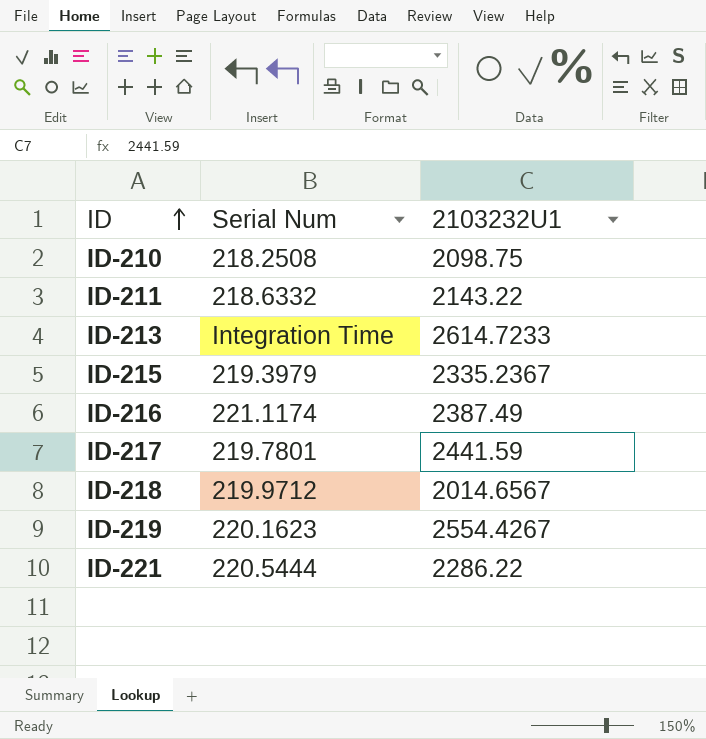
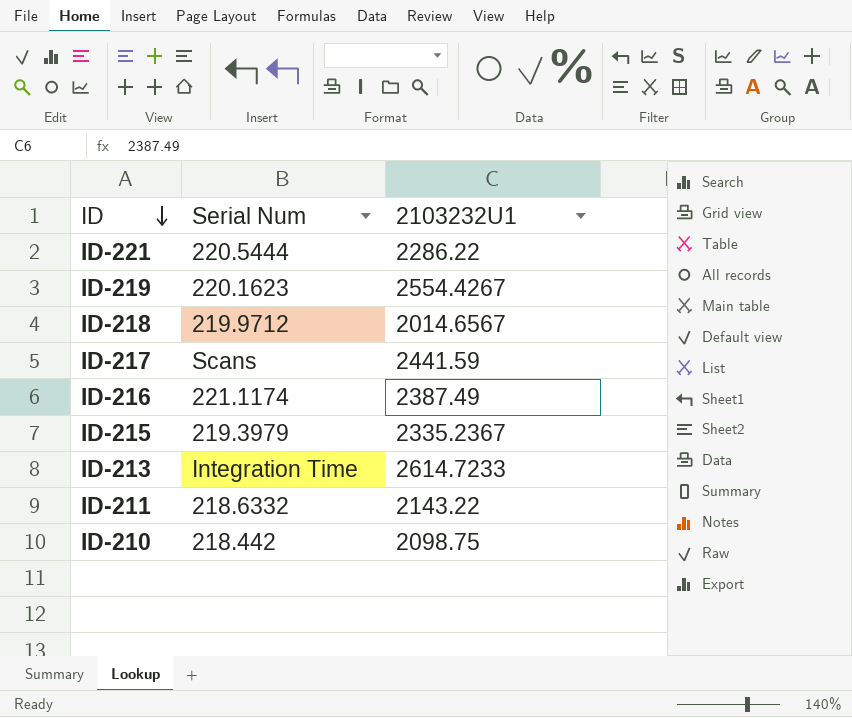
row order: ID ascending -> ID descending
ID-217 | Serial Num: 219.7801 -> Scans
ID-210 | Serial Num: 218.2508 -> 218.442

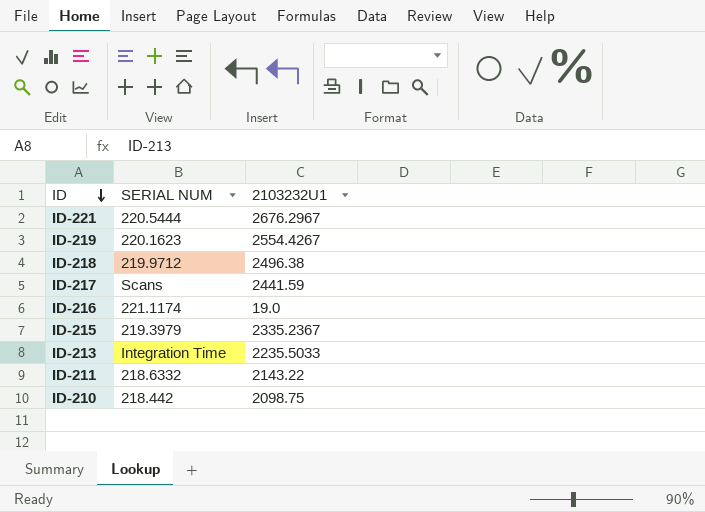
column name: Serial Num -> SERIAL NUM
ID-221 | 2103232U1: 2286.22 -> 2676.2967
ID-218 | 2103232U1: 2014.6567 -> 2496.38
ID-216 | 2103232U1: 2387.49 -> 19.0
ID-213 | 2103232U1: 2614.7233 -> 2235.5033

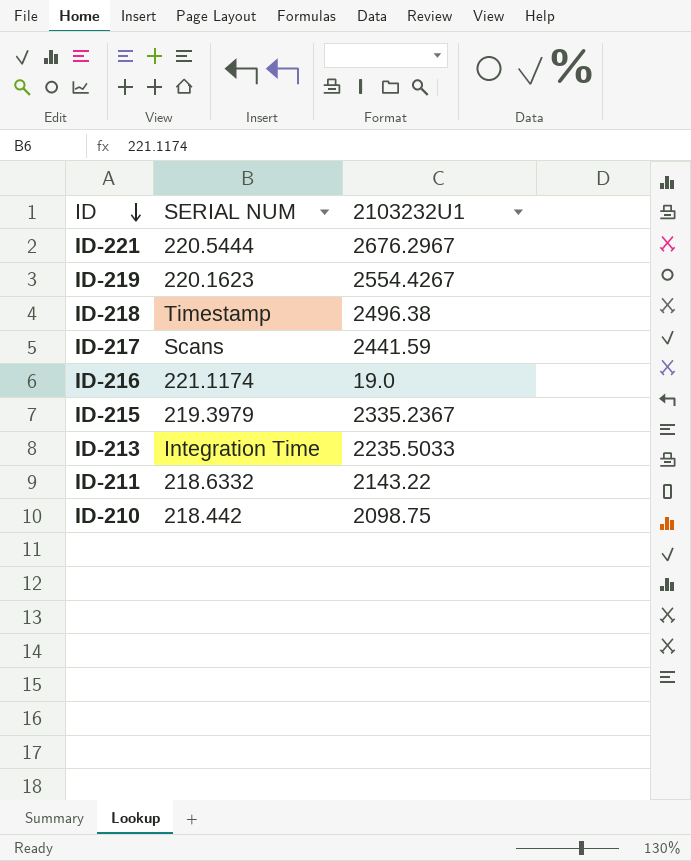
ID-218 | SERIAL NUM: 219.9712 -> Timestamp

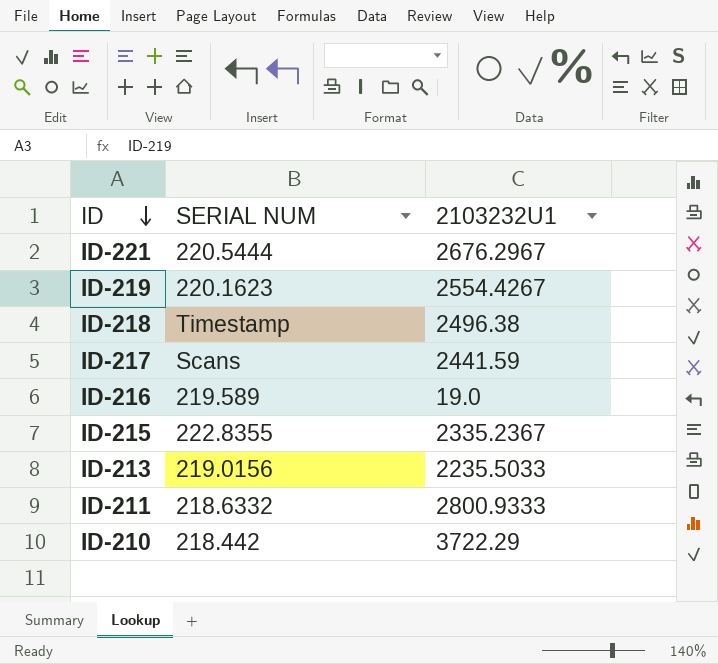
ID-216 | SERIAL NUM: 221.1174 -> 219.589
ID-215 | SERIAL NUM: 219.3979 -> 222.8355
ID-213 | SERIAL NUM: Integration Time -> 219.0156
ID-211 | 2103232U1: 2143.22 -> 2800.9333
ID-210 | 2103232U1: 2098.75 -> 3722.29

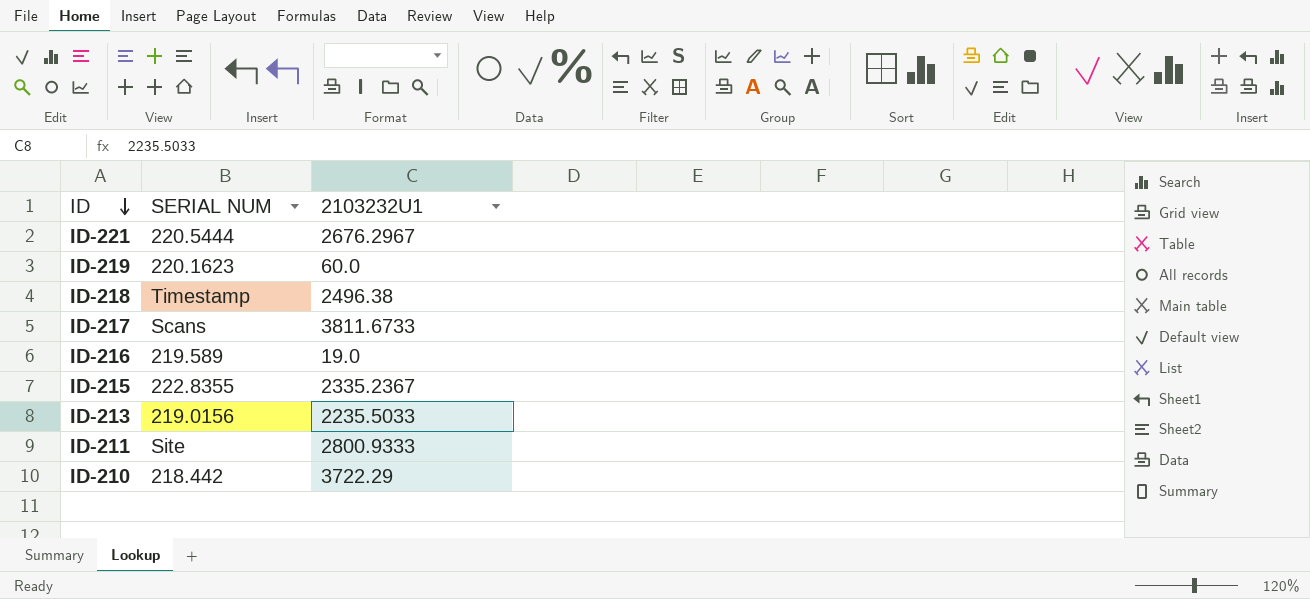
ID-219 | 2103232U1: 2554.4267 -> 60.0
ID-217 | 2103232U1: 2441.59 -> 3811.6733
ID-211 | SERIAL NUM: 218.6332 -> Site

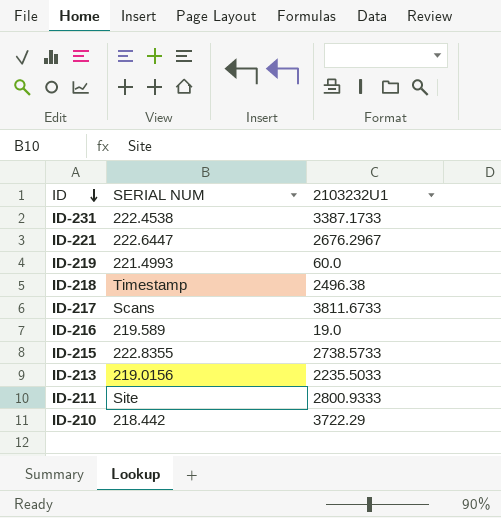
row ID-231: none -> 222.4538 | 3387.1733
ID-221 | SERIAL NUM: 220.5444 -> 222.6447
ID-219 | SERIAL NUM: 220.1623 -> 221.4993
ID-215 | 2103232U1: 2335.2367 -> 2738.5733

